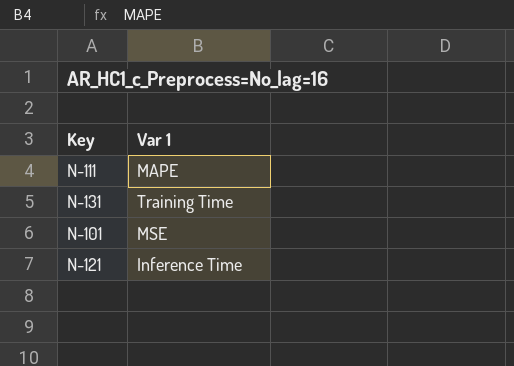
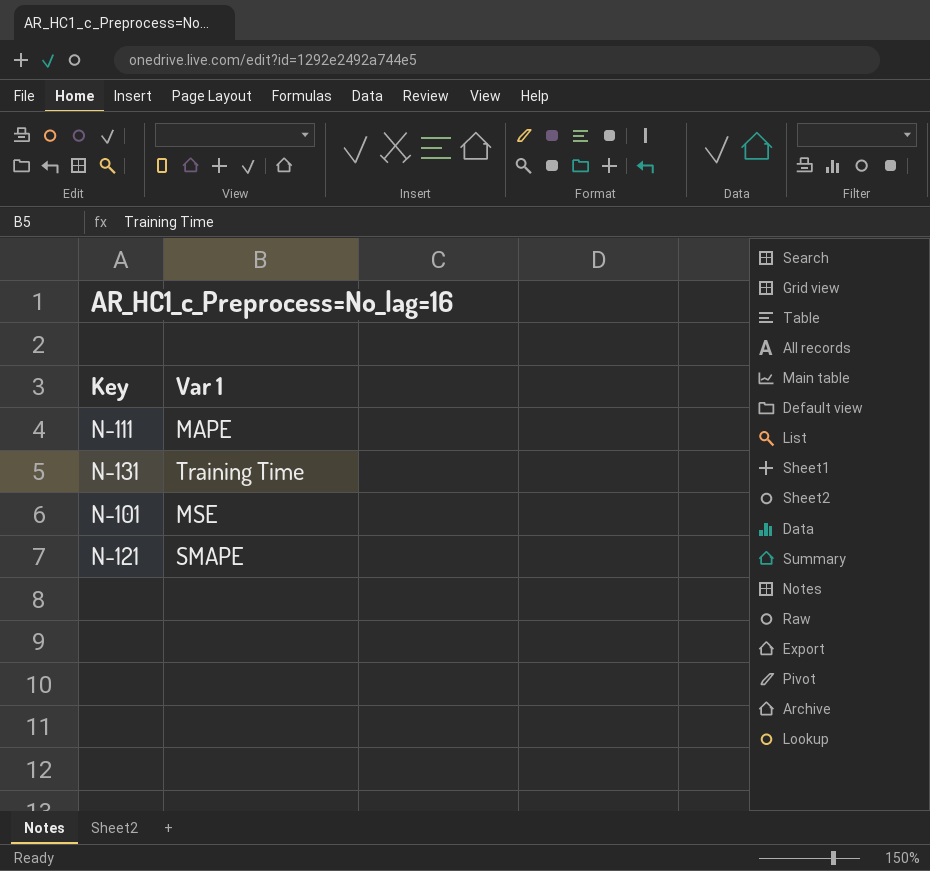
N-121 | Var 1: Inference Time -> SMAPE

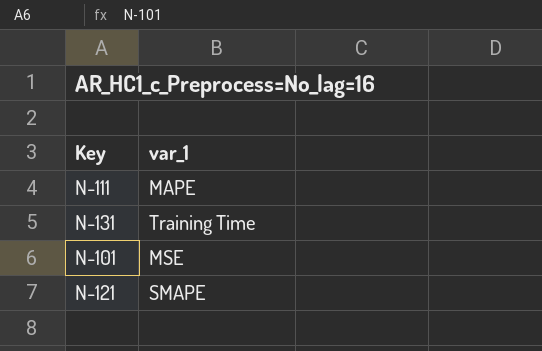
column name: Var 1 -> var_1

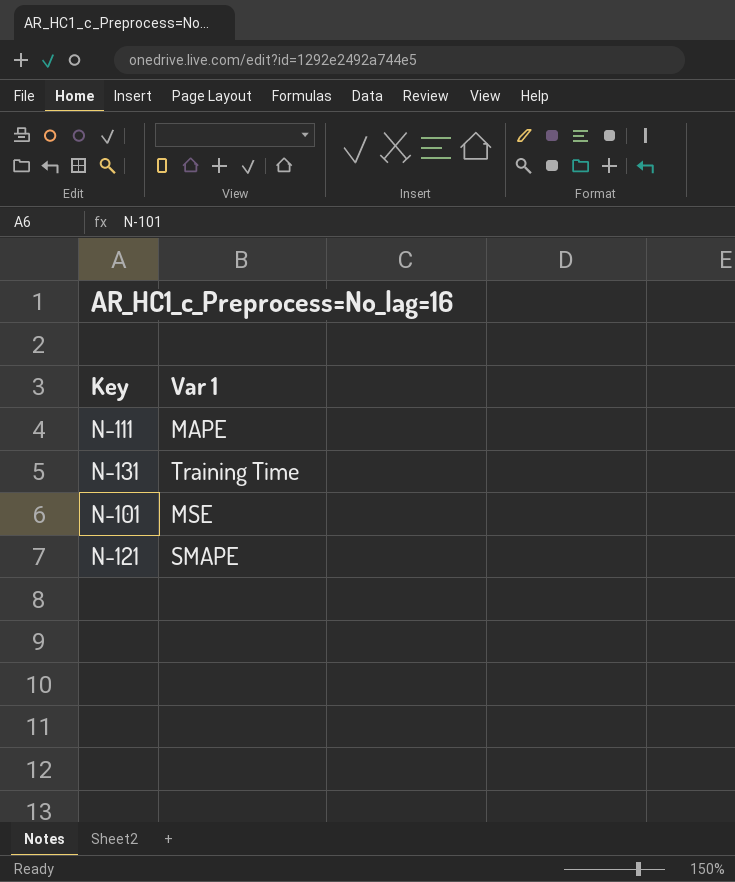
column name: var_1 -> Var 1

